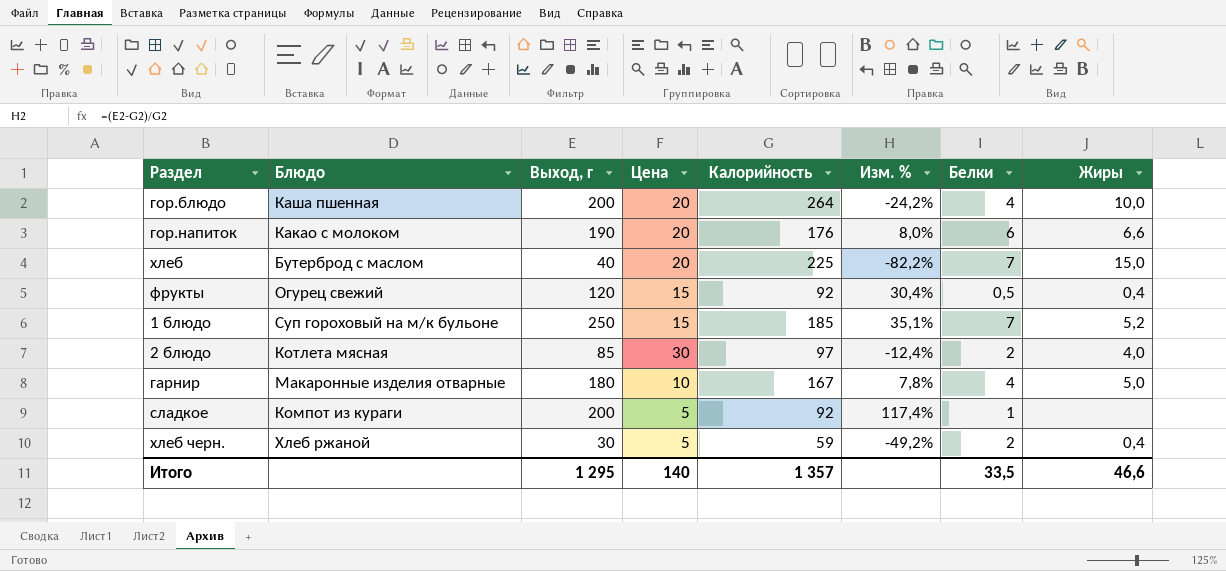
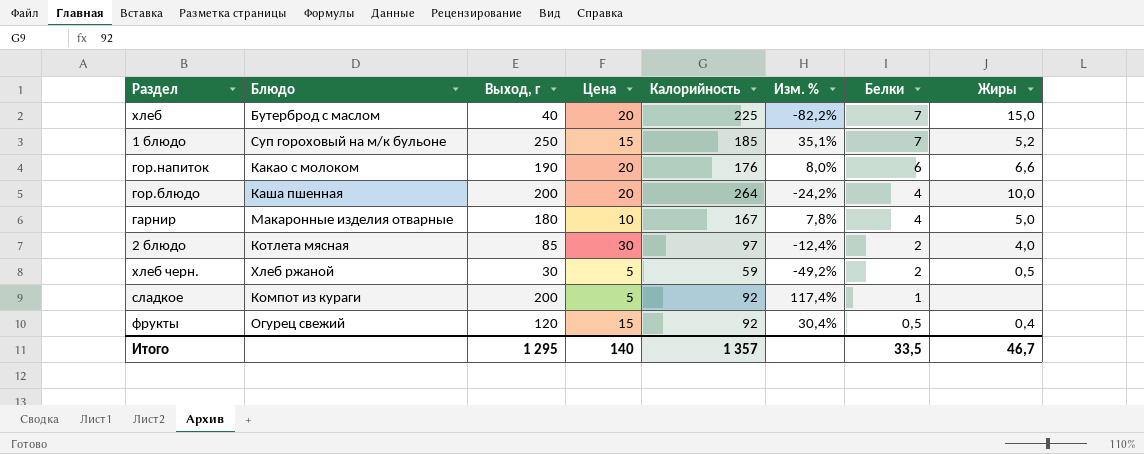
row order: none -> Белки descending
хлеб черн. | Жиры: 0,4 -> 0,5
Итого | Жиры: 46,6 -> 46,7

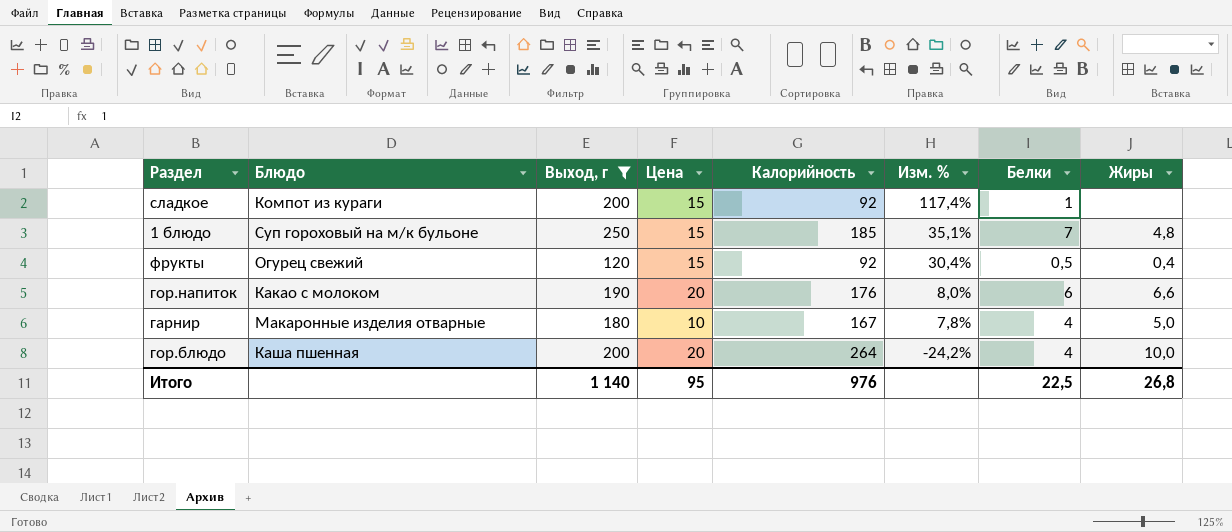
filter: none -> Выход, г >= 120
row order: Белки descending -> Изм. % descending
сладкое | Цена: 5 -> 15
1 блюдо | Жиры: 5,2 -> 4,8
Итого | Выход, г: 1 295 -> 1 140
Итого | Цена: 140 -> 95
Итого | Калорийность: 1 357 -> 976
Итого | Белки: 33,5 -> 22,5
Итого | Жиры: 46,7 -> 26,8

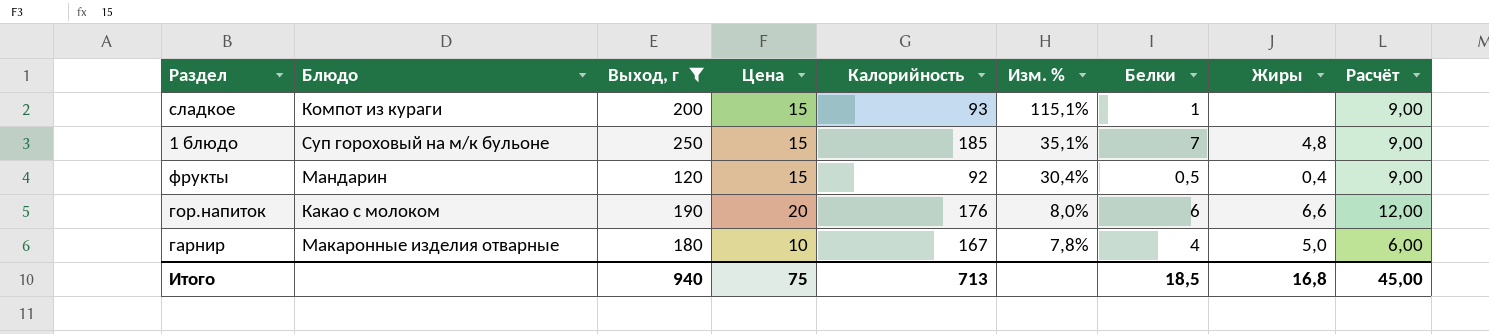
column Расчёт | formula: none -> [Цена] * 0,6
row гор.блюдо: Каша пшенная | 200 | 20 | 264 | -24,2% | 4 | 10,0 -> none
сладкое | Калорийность: 92 -> 93
сладкое | Изм. %: 117,4% -> 115,1%
фрукты | Блюдо: Огурец свежий -> Мандарин
Итого | Выход, г: 1 140 -> 940
Итого | Цена: 95 -> 75
Итого | Калорийность: 976 -> 713
Итого | Белки: 22,5 -> 18,5
Итого | Жиры: 26,8 -> 16,8

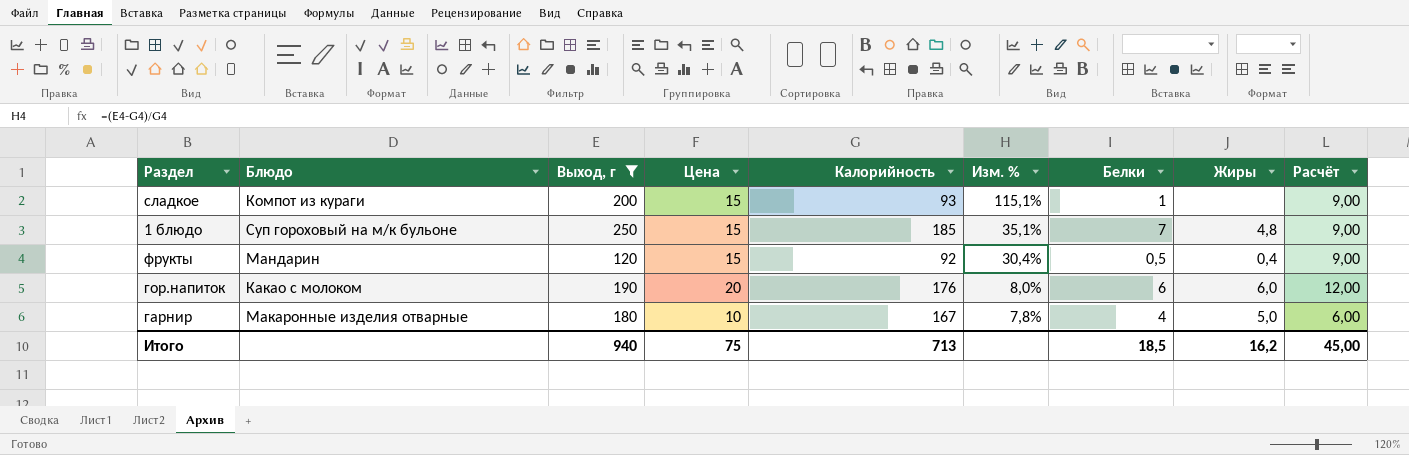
гор.напиток | Жиры: 6,6 -> 6,0
Итого | Жиры: 16,8 -> 16,2

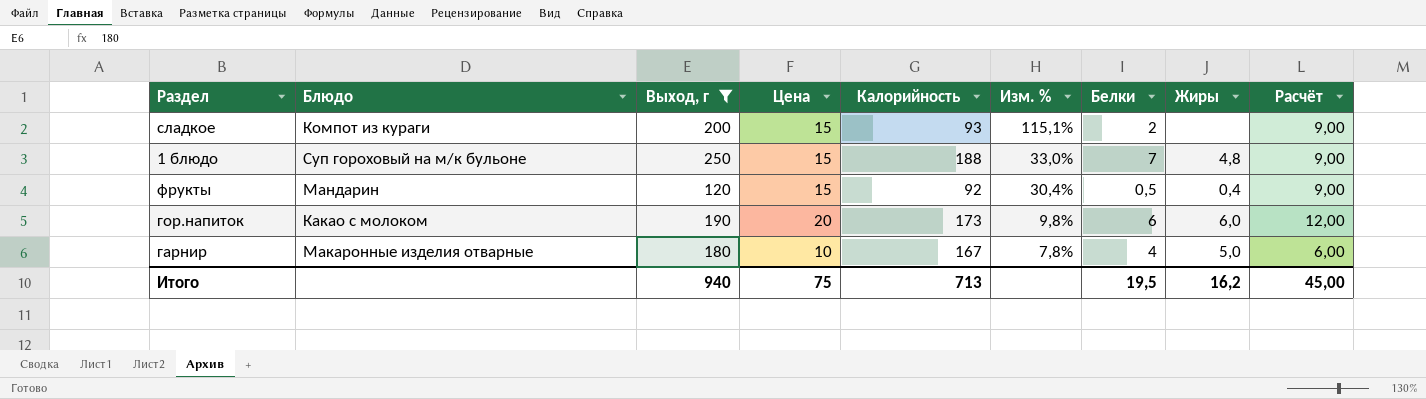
сладкое | Белки: 1 -> 2
1 блюдо | Калорийность: 185 -> 188
1 блюдо | Изм. %: 35,1% -> 33,0%
гор.напиток | Калорийность: 176 -> 173
гор.напиток | Изм. %: 8,0% -> 9,8%
Итого | Белки: 18,5 -> 19,5

